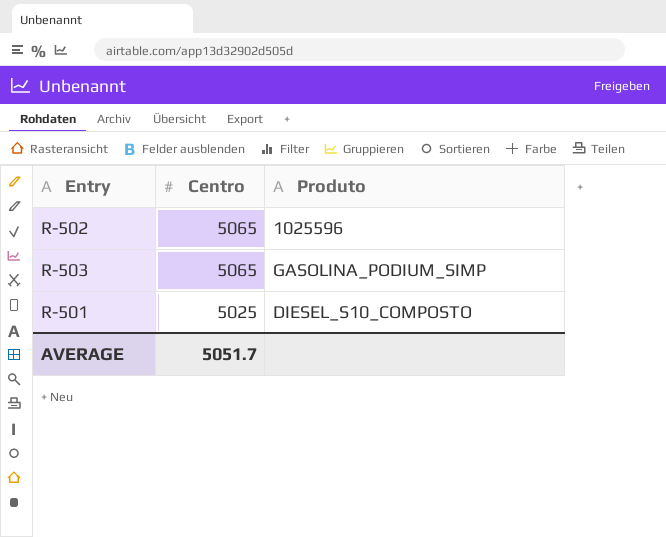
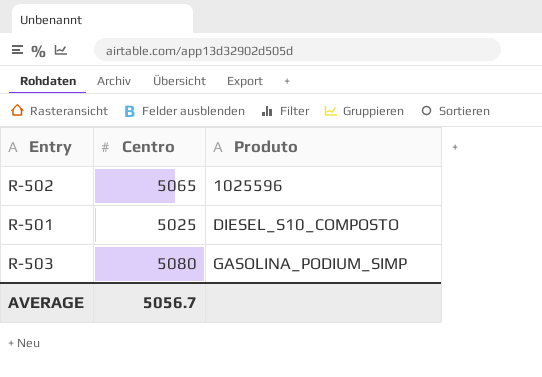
row order: Centro descending -> Produto ascending
R-503 | Centro: 5065 -> 5080
AVERAGE | Centro: 5051.7 -> 5056.7

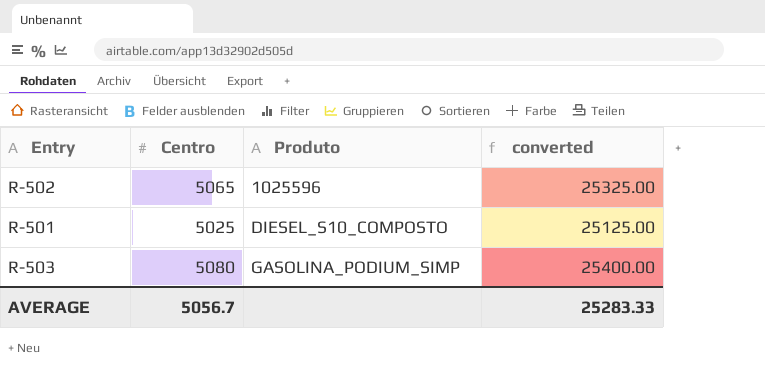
column converted | formula: none -> [Centro] * 5

